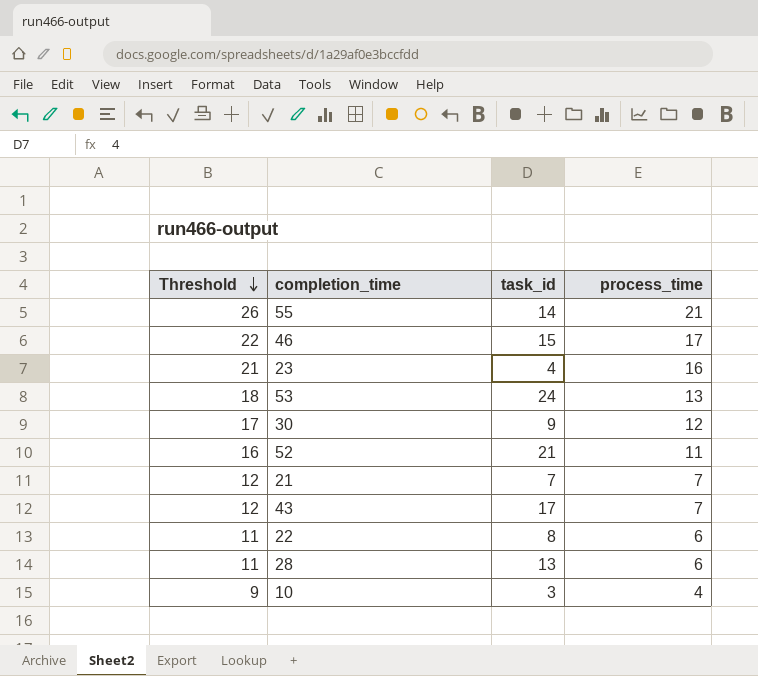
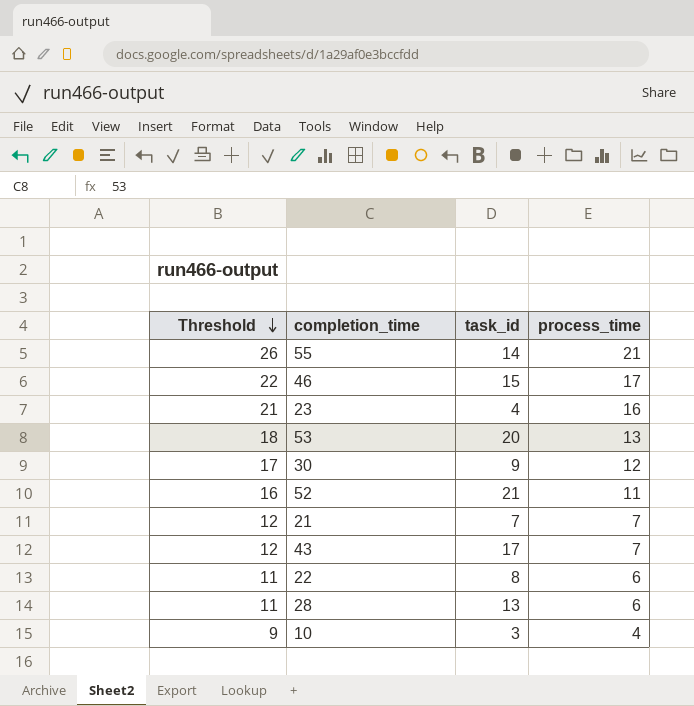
53 | task_id: 24 -> 20

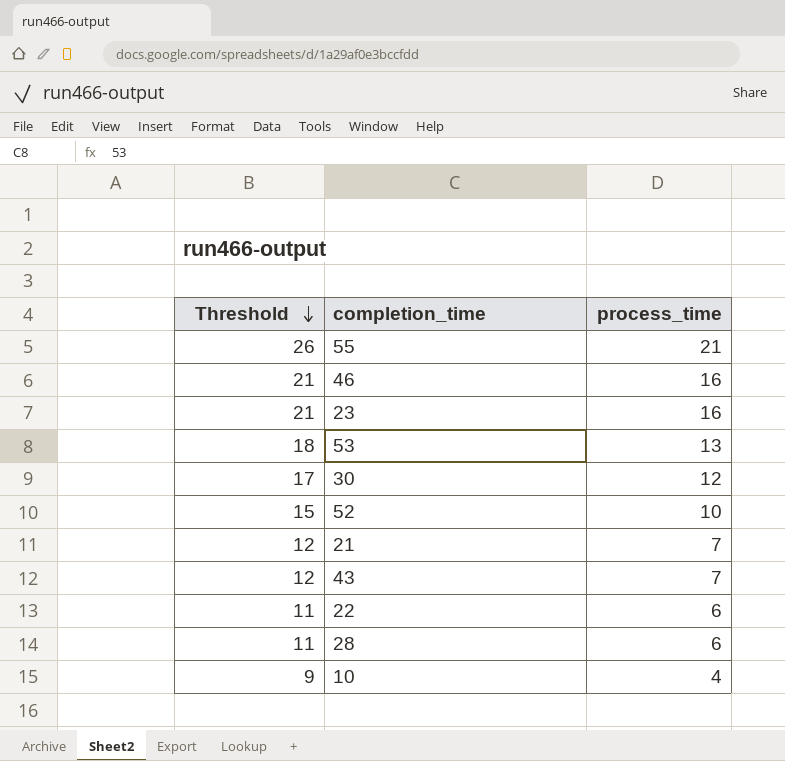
column task_id | position: 3 -> none
46 | Threshold: 22 -> 21
46 | process_time: 17 -> 16
52 | Threshold: 16 -> 15
52 | process_time: 11 -> 10

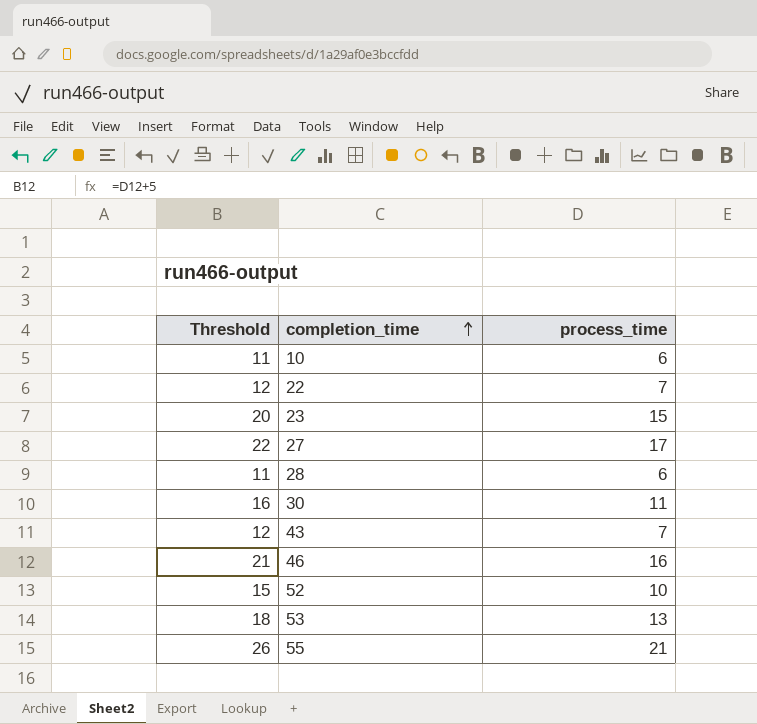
row order: Threshold descending -> completion_time ascending
row 21: 12 | 7 -> none
10 | Threshold: 9 -> 11
10 | process_time: 4 -> 6
22 | Threshold: 11 -> 12
22 | process_time: 6 -> 7
23 | Threshold: 21 -> 20
23 | process_time: 16 -> 15
row 27: none -> 22 | 17
30 | Threshold: 17 -> 16
30 | process_time: 12 -> 11

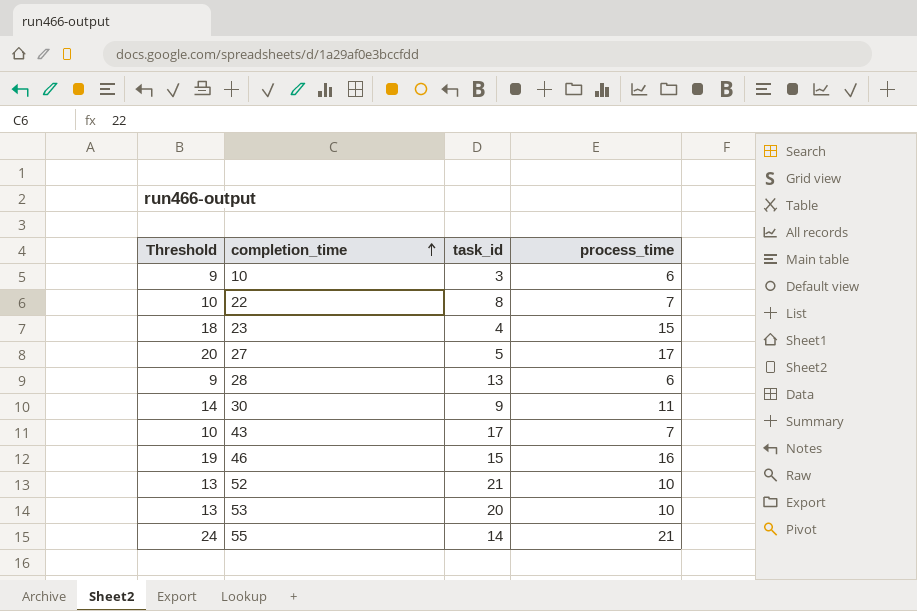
column Threshold | formula: [process_time] + 5 -> [process_time] + 3
column task_id | position: none -> 3
53 | process_time: 13 -> 10

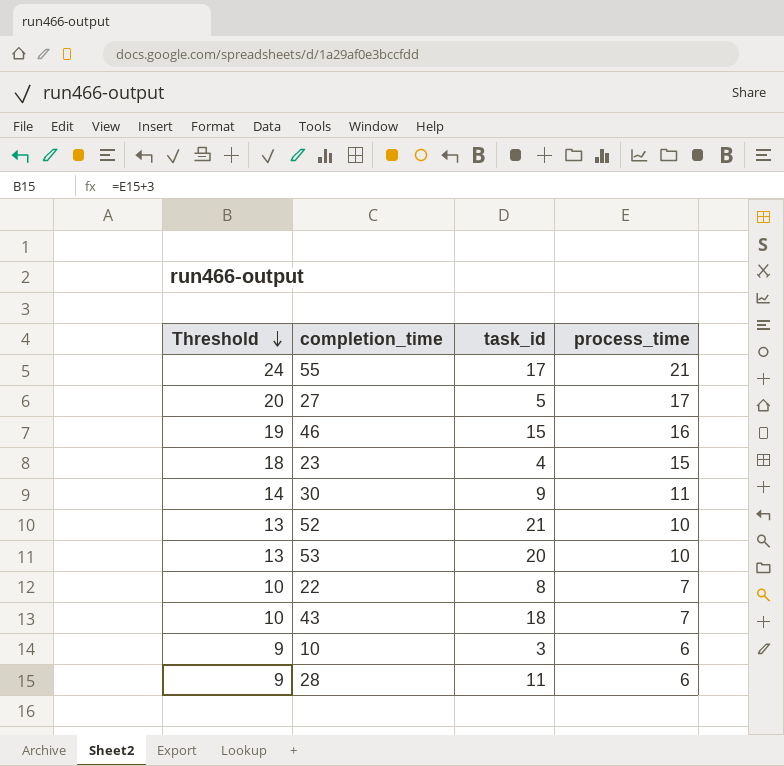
row order: completion_time ascending -> Threshold descending
55 | task_id: 14 -> 17
43 | task_id: 17 -> 18
28 | task_id: 13 -> 11

